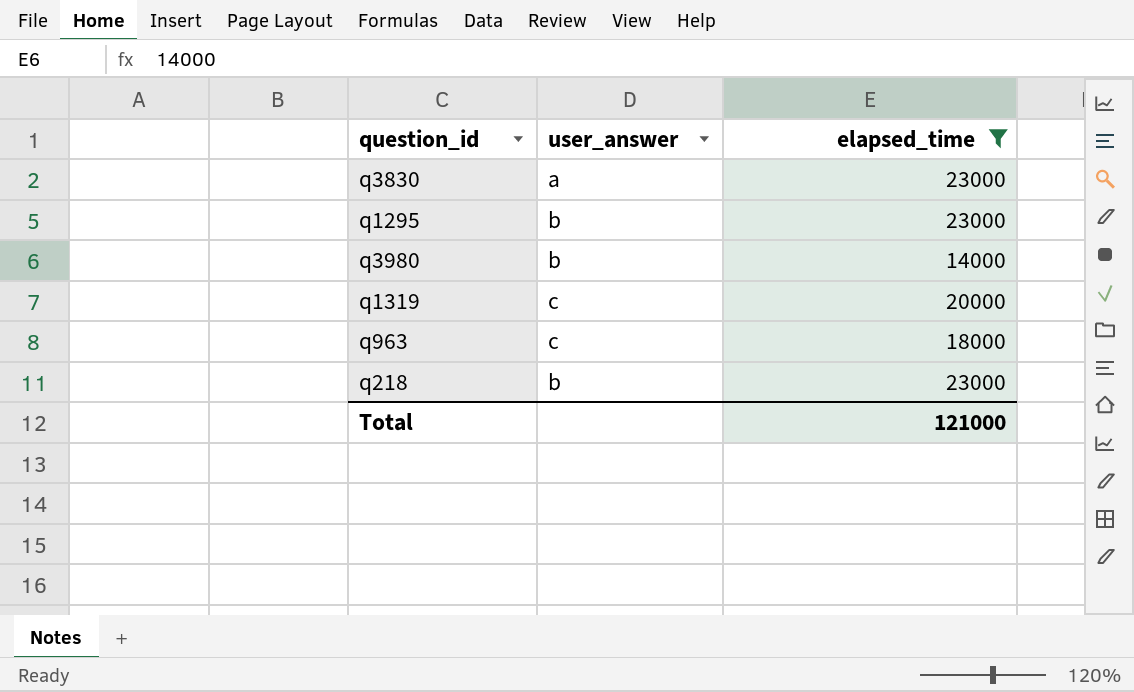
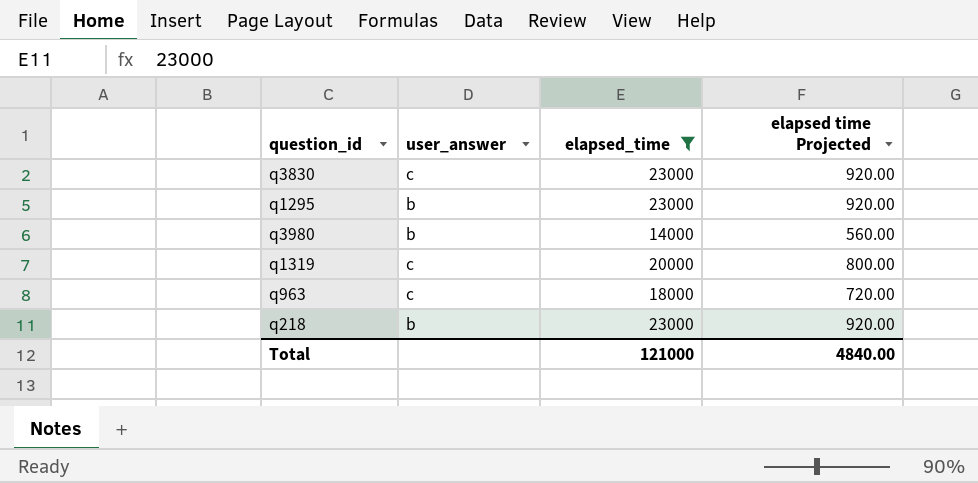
column elapsed time Projected | formula: none -> [elapsed_time] * 0.04
q3830 | user_answer: a -> c

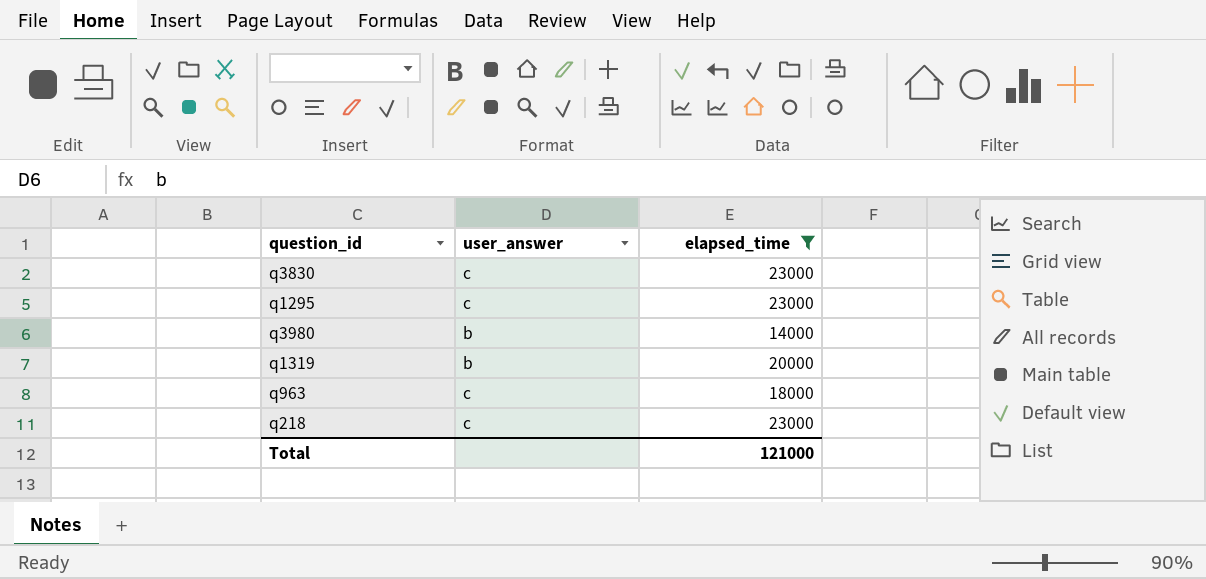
column elapsed time Projected | formula: [elapsed_time] * 0.04 -> none
q1295 | user_answer: b -> c
q1319 | user_answer: c -> b
q218 | user_answer: b -> c

